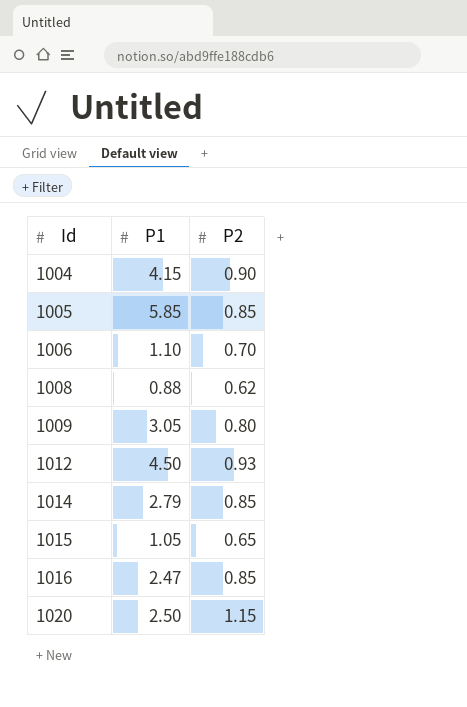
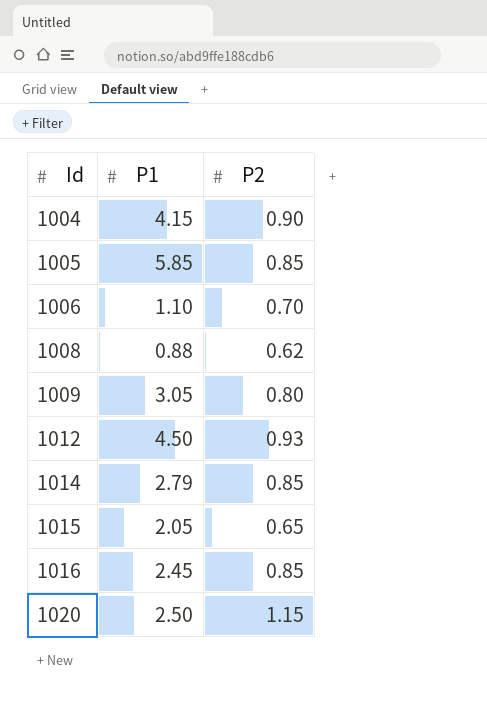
1015 | P1: 1.05 -> 2.05
1016 | P1: 2.47 -> 2.45

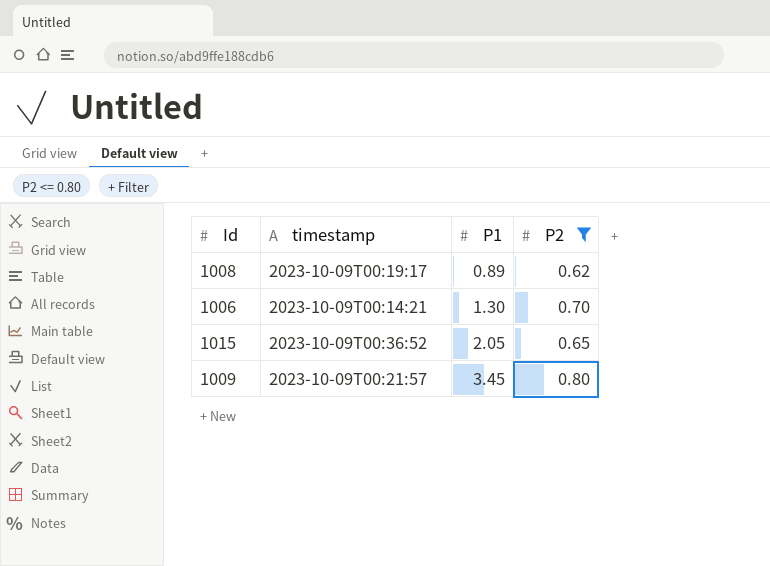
filter: none -> P2 <= 0.80
row order: Id ascending -> P1 ascending
column timestamp | position: none -> 2
1008 | P1: 0.88 -> 0.89
1006 | P1: 1.10 -> 1.30
1009 | P1: 3.05 -> 3.45

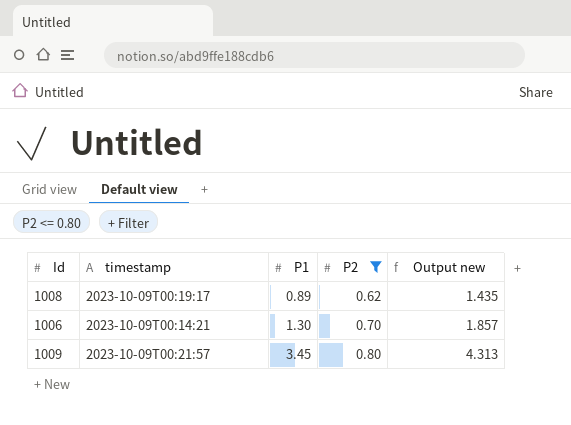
column Output new | formula: none -> [P1] / [P2]
row 1015: 2023-10-09T00:36:52 | 2.05 | 0.65 -> none

